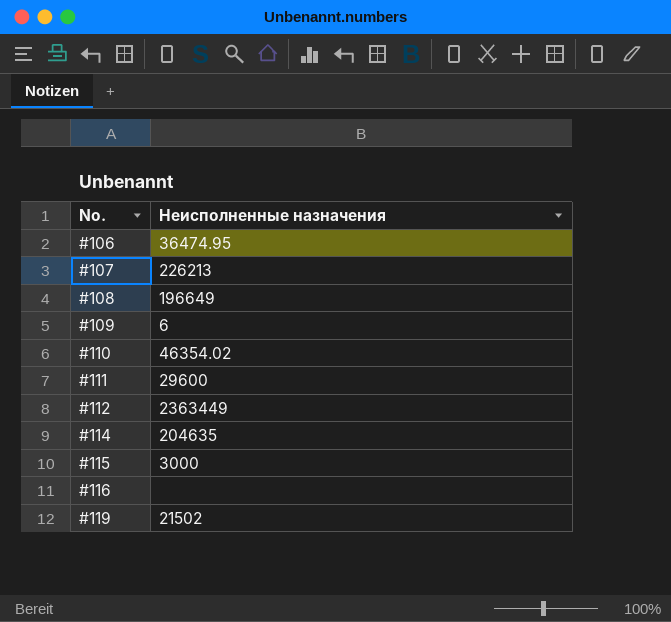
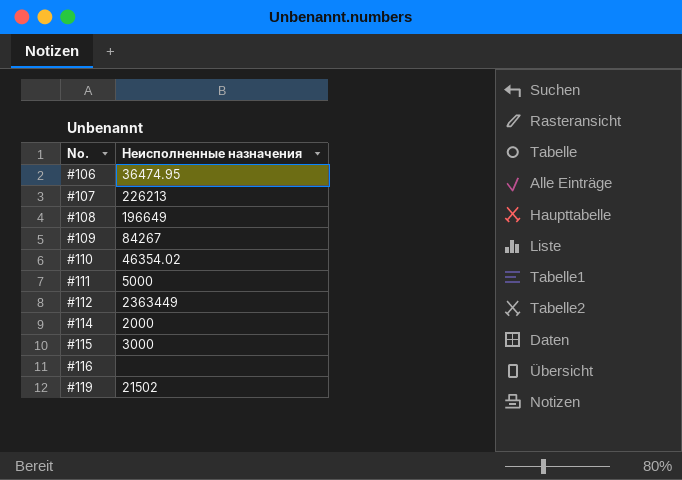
#109 | Неисполненные назначения: 6 -> 84267
#111 | Неисполненные назначения: 29600 -> 5000
#114 | Неисполненные назначения: 204635 -> 2000

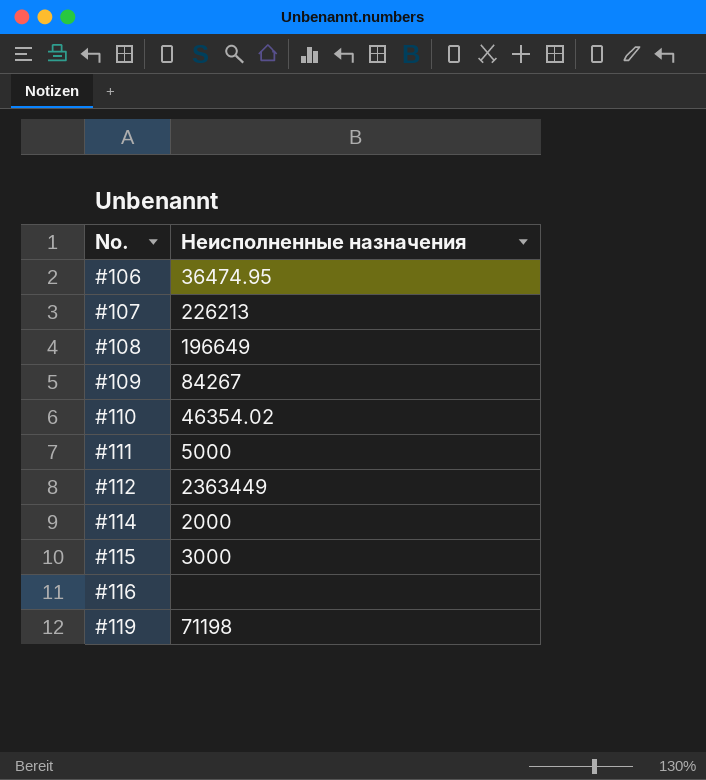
#119 | Неисполненные назначения: 21502 -> 71198

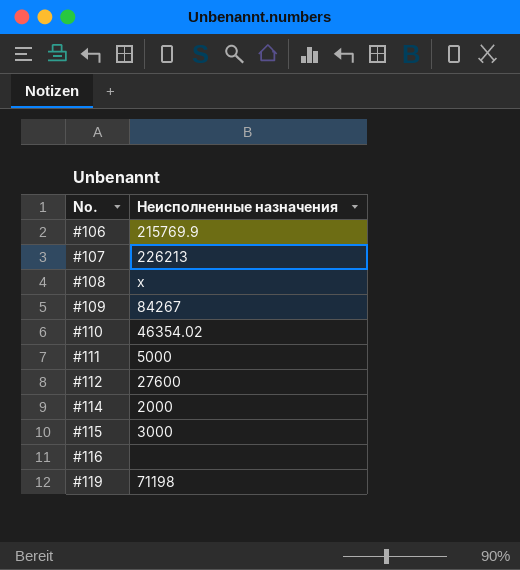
#106 | Неисполненные назначения: 36474.95 -> 215769.9
#108 | Неисполненные назначения: 196649 -> x
#112 | Неисполненные назначения: 2363449 -> 27600

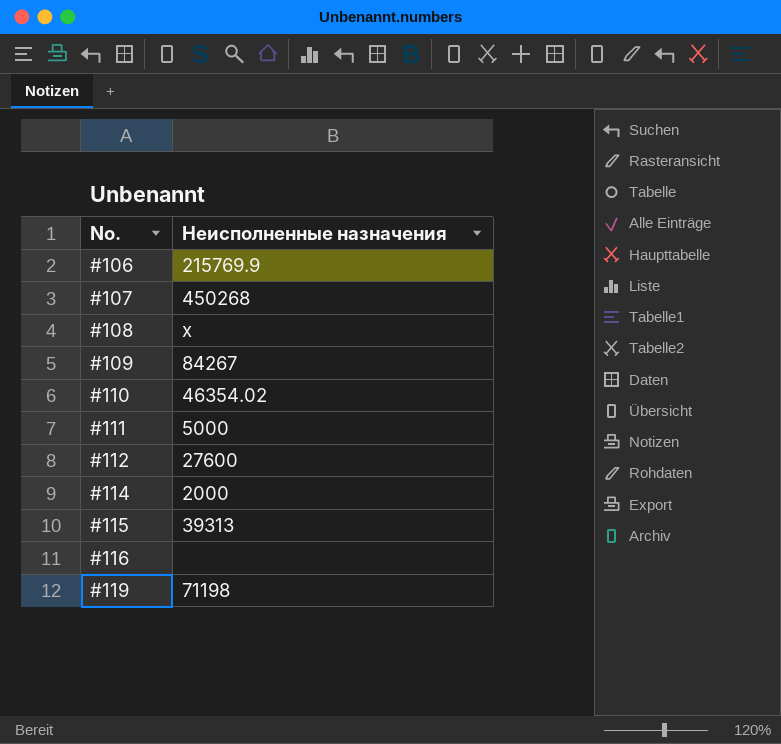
#107 | Неисполненные назначения: 226213 -> 450268
#115 | Неисполненные назначения: 3000 -> 39313

